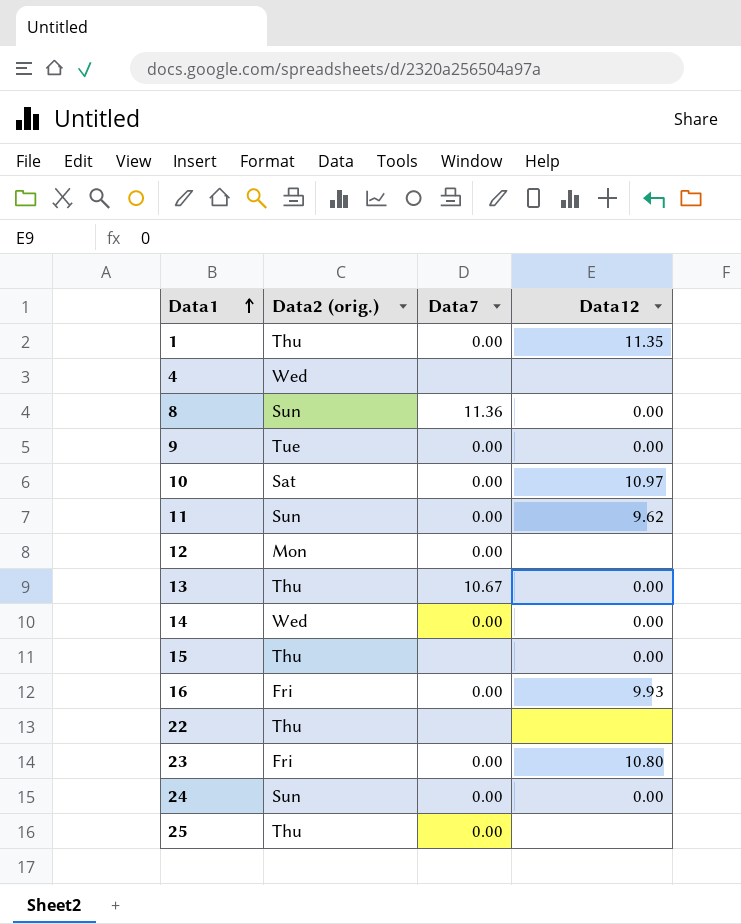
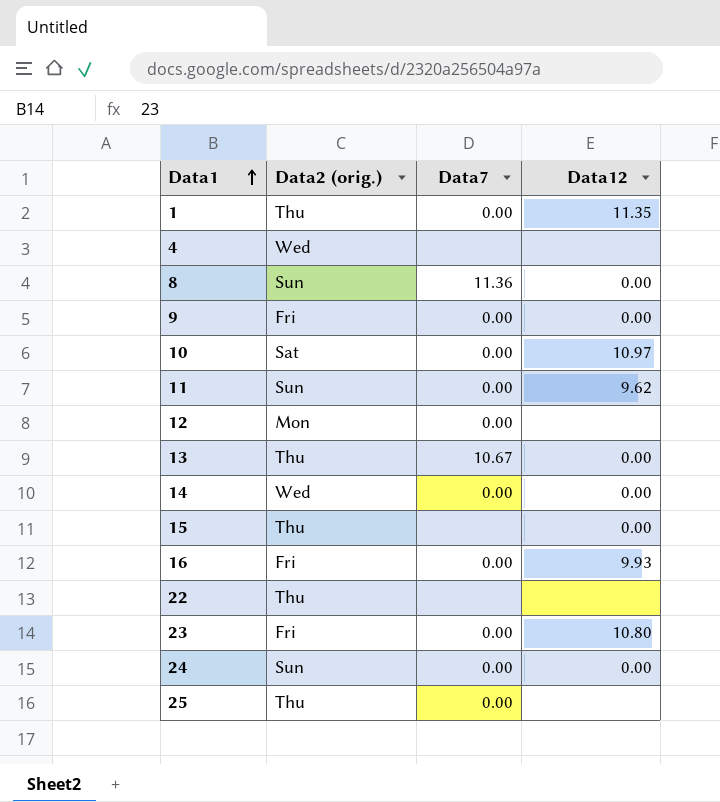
9 | Data2 (orig.): Tue -> Fri

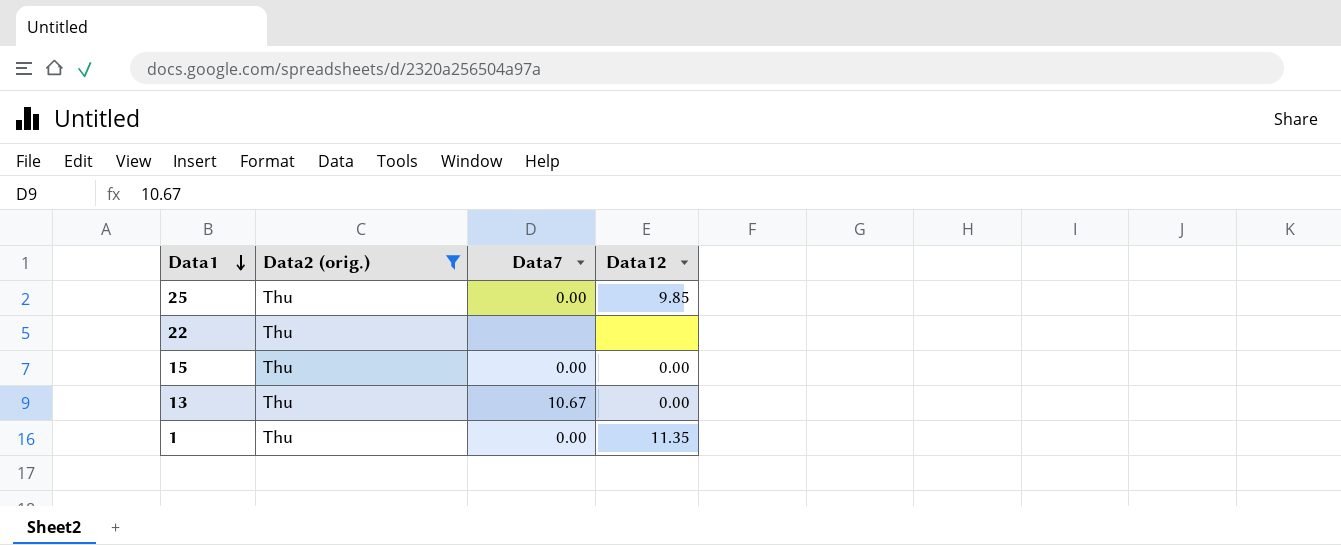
filter: none -> Data2 (orig.) = Thu
row order: Data1 ascending -> Data1 descending
25 | Data12: none -> 9.85
15 | Data7: none -> 0.00

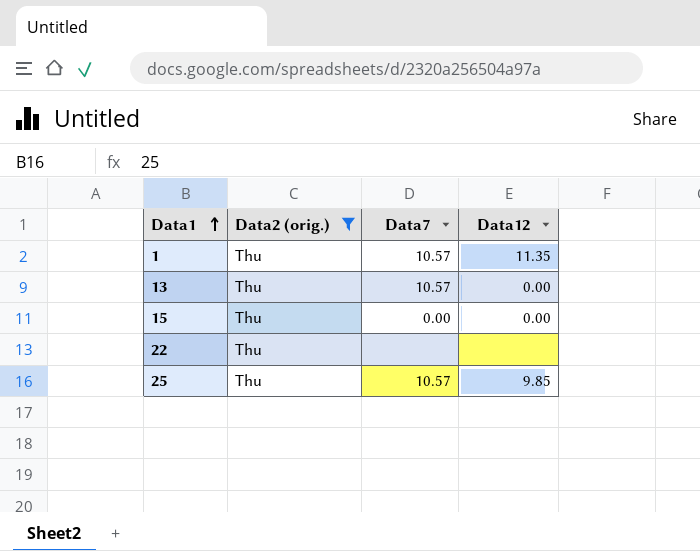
row order: Data1 descending -> Data1 ascending
1 | Data7: 0.00 -> 10.57
13 | Data7: 10.67 -> 10.57
25 | Data7: 0.00 -> 10.57

